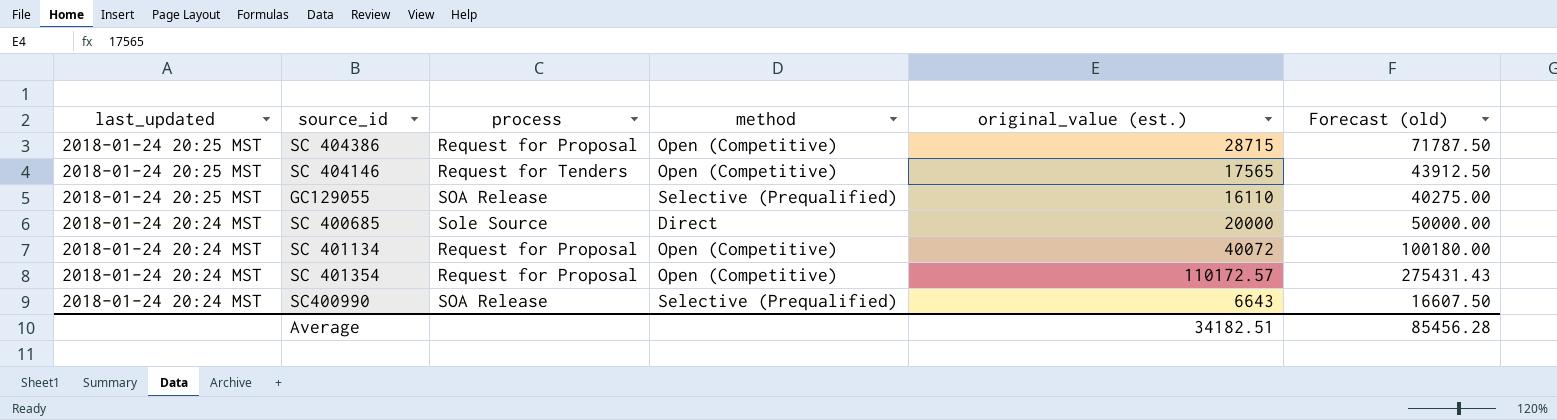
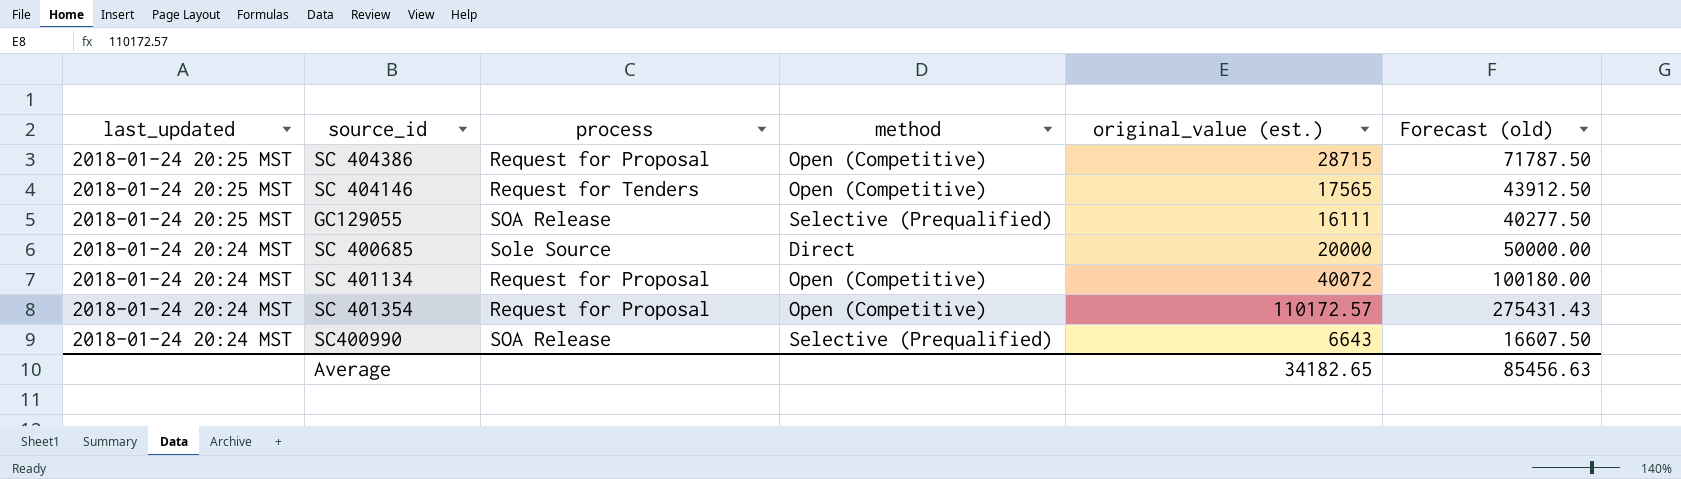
GC129055 | original_value (est.): 16110 -> 16111
GC129055 | Forecast (old): 40275.00 -> 40277.50
Average | original_value (est.): 34182.51 -> 34182.65
Average | Forecast (old): 85456.28 -> 85456.63

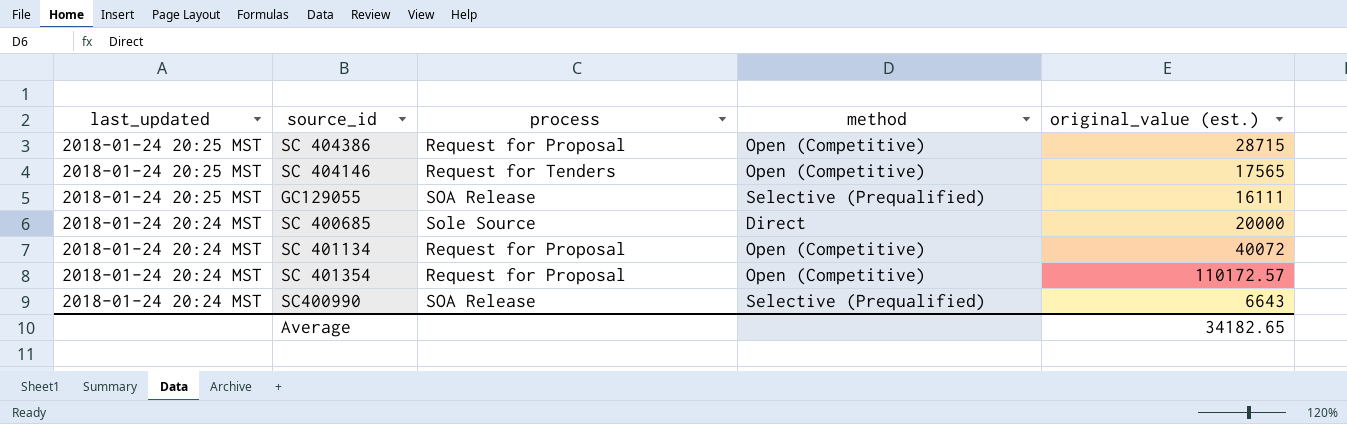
column Forecast (old) | formula: [original_value (est.)] * 2.5 -> none

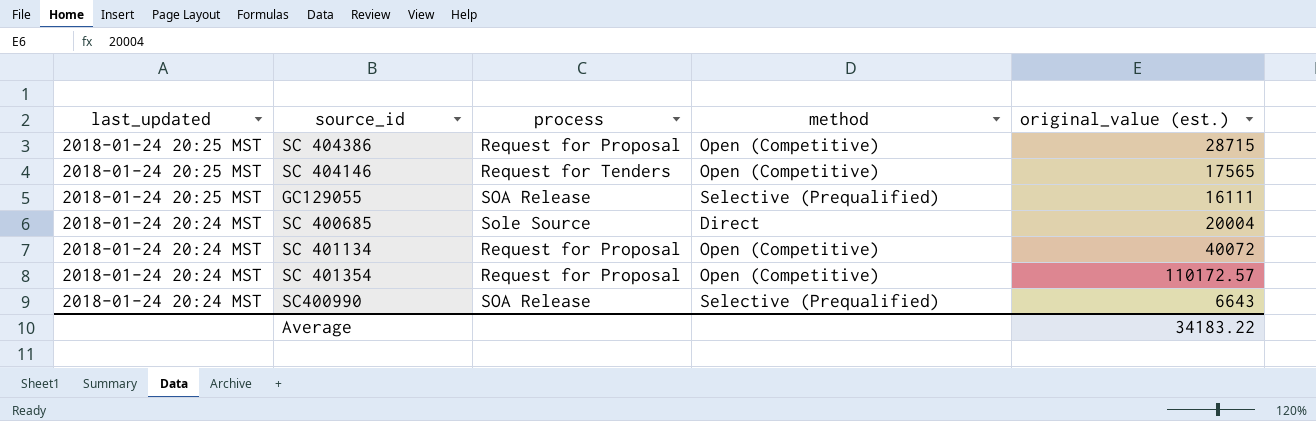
SC 400685 | original_value (est.): 20000 -> 20004
Average | original_value (est.): 34182.65 -> 34183.22

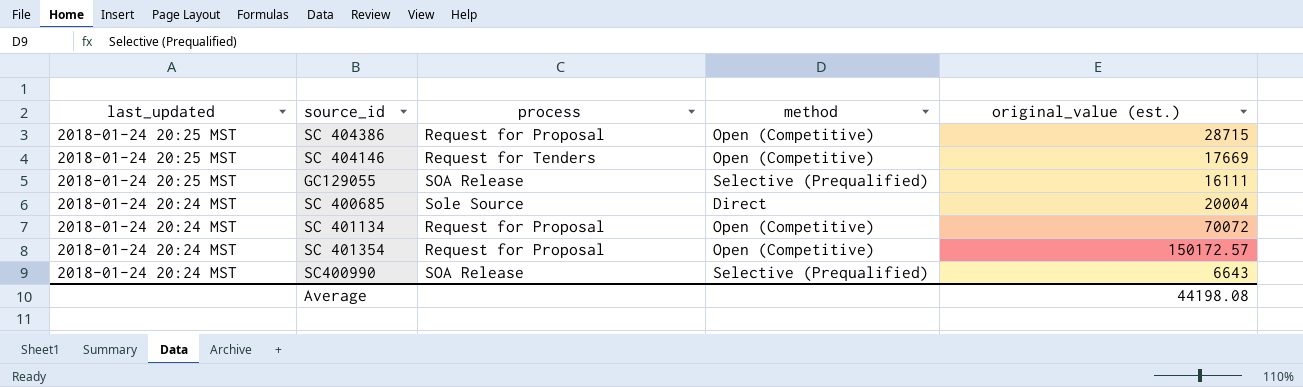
SC 404146 | original_value (est.): 17565 -> 17669
SC 401134 | original_value (est.): 40072 -> 70072
SC 401354 | original_value (est.): 110172.57 -> 150172.57
Average | original_value (est.): 34183.22 -> 44198.08

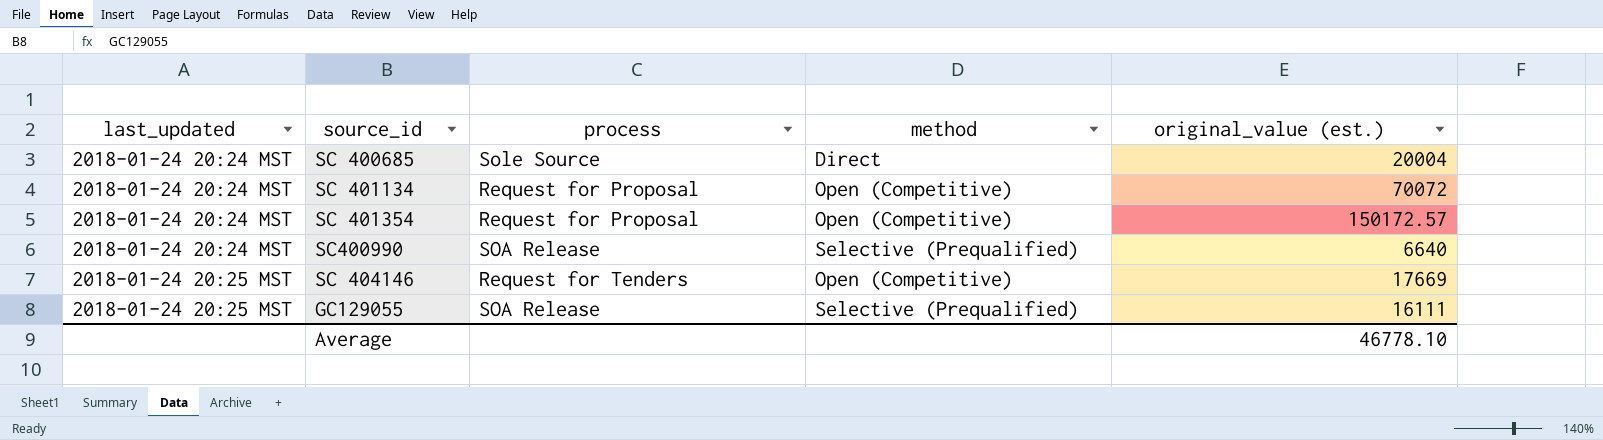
row order: last_updated descending -> last_updated ascending
row SC 404386: 2018-01-24 20:25 MST | Request for Proposal | Open (Competitive) | 28715 -> none
SC400990 | original_value (est.): 6643 -> 6640
Average | original_value (est.): 44198.08 -> 46778.10

